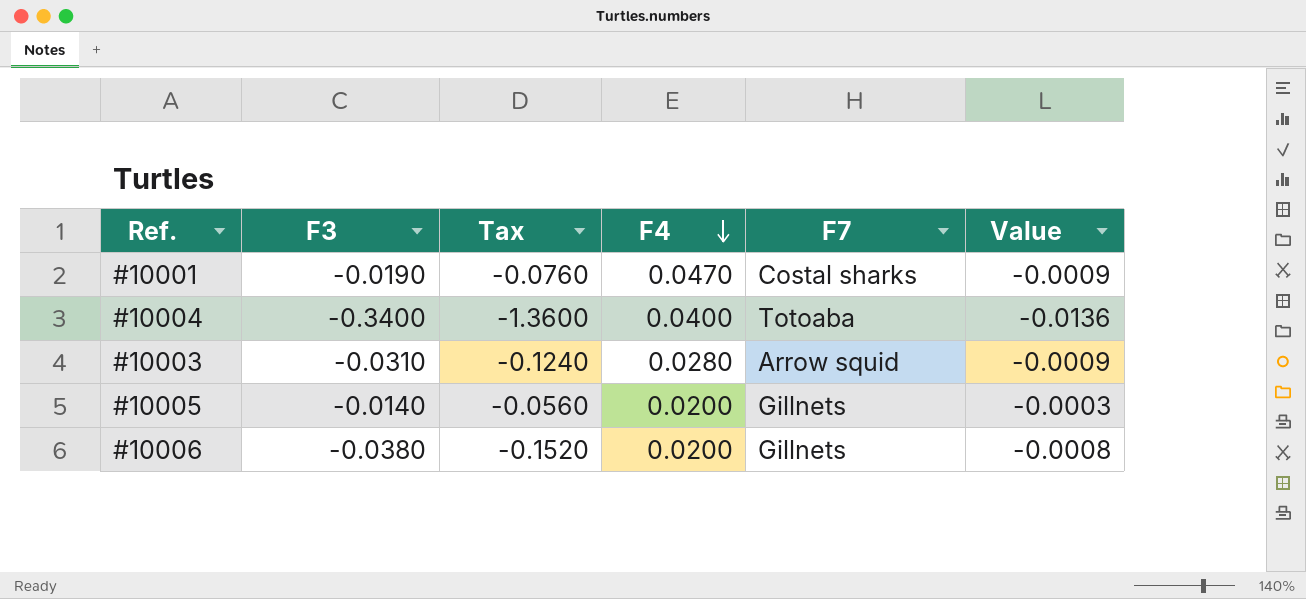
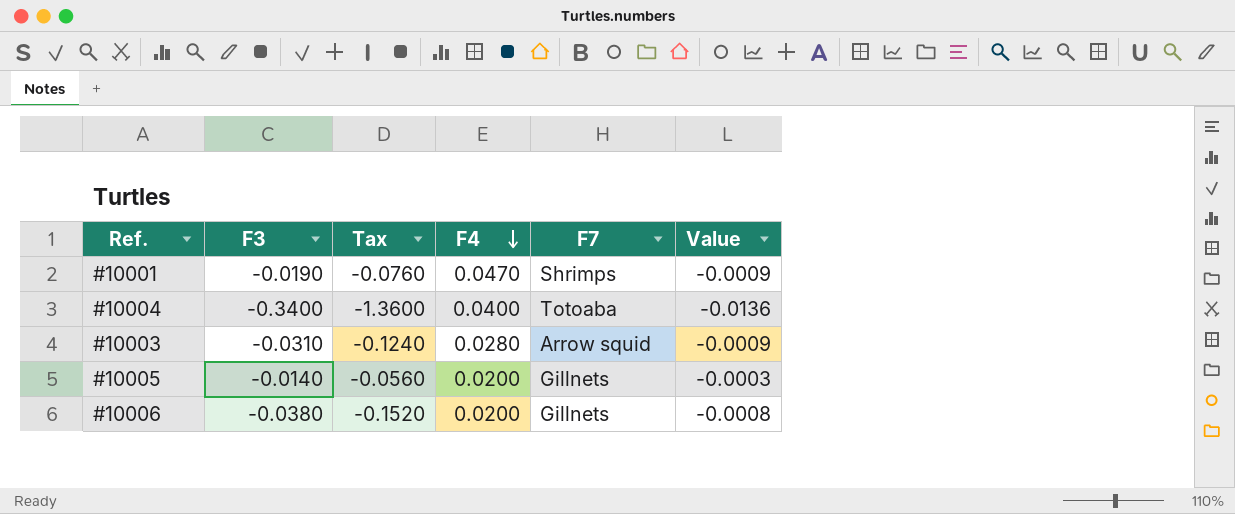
#10001 | F7: Costal sharks -> Shrimps

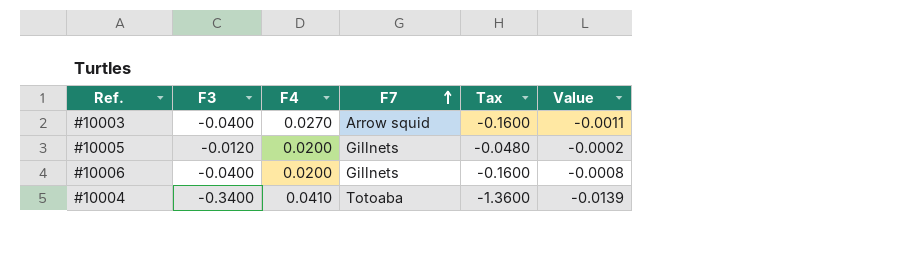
row order: F4 descending -> F7 ascending
column Tax | position: 3 -> 5
row #10001: -0.0190 | -0.0760 | 0.0470 | Shrimps | -0.0009 -> none
#10003 | F3: -0.0310 -> -0.0400
#10003 | F4: 0.0280 -> 0.0270
#10003 | Tax: -0.1240 -> -0.1600
#10003 | Value: -0.0009 -> -0.0011
#10005 | F3: -0.0140 -> -0.0120
#10005 | Tax: -0.0560 -> -0.0480
#10005 | Value: -0.0003 -> -0.0002
#10006 | F3: -0.0380 -> -0.0400
#10006 | Tax: -0.1520 -> -0.1600
#10004 | F4: 0.0400 -> 0.0410
#10004 | Value: -0.0136 -> -0.0139

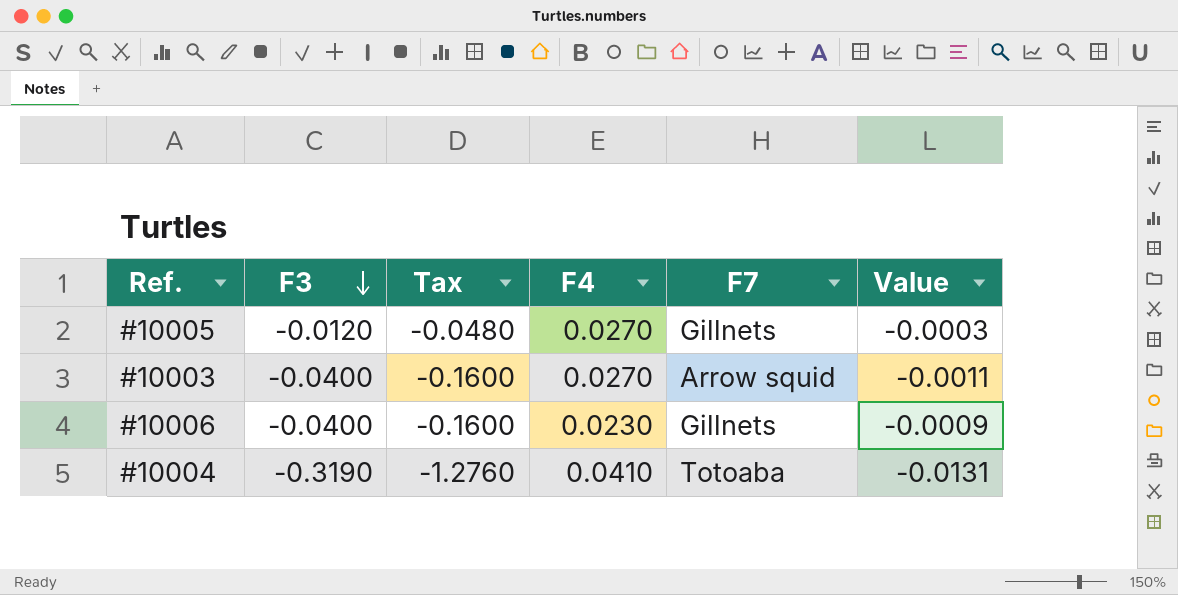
row order: F7 ascending -> F3 descending
column Tax | position: 5 -> 3
#10005 | F4: 0.0200 -> 0.0270
#10005 | Value: -0.0002 -> -0.0003
#10006 | F4: 0.0200 -> 0.0230
#10006 | Value: -0.0008 -> -0.0009
#10004 | F3: -0.3400 -> -0.3190
#10004 | Tax: -1.3600 -> -1.2760
#10004 | Value: -0.0139 -> -0.0131

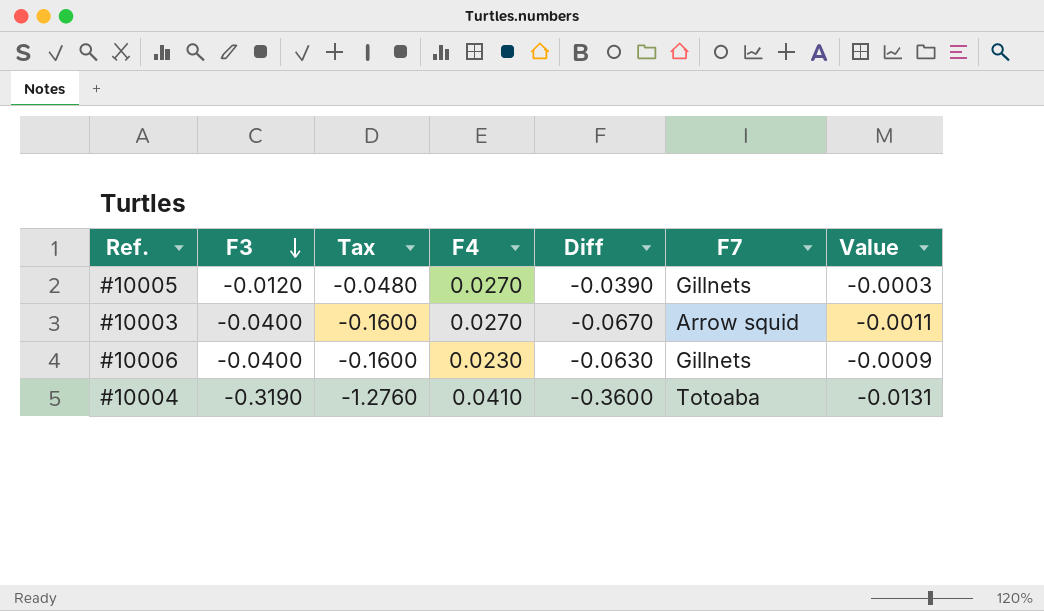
column Diff | formula: none -> [F3] - [F4]

